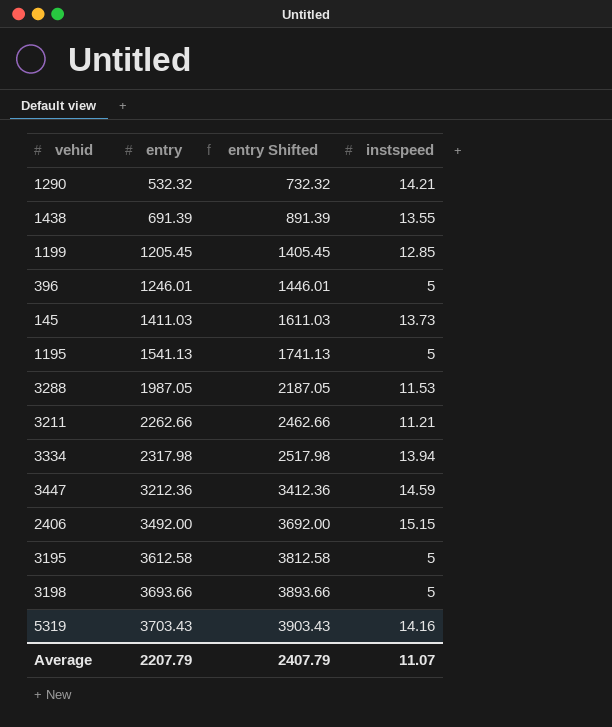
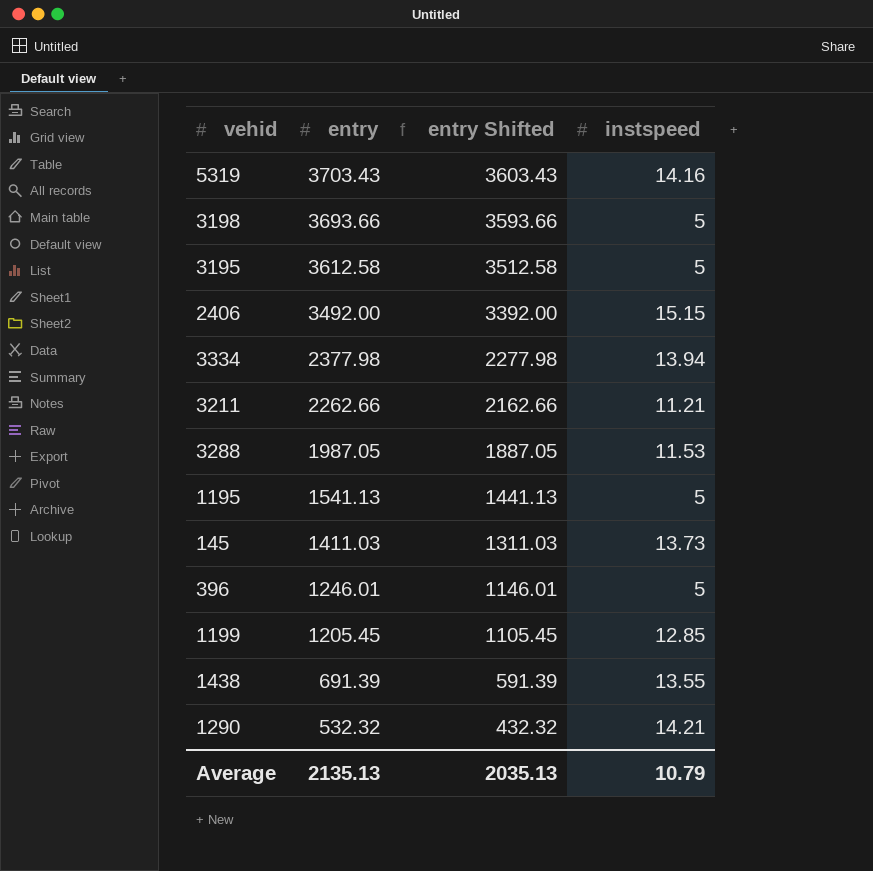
row order: entry ascending -> entry descending
column entry Shifted | formula: [entry] + 200 -> [entry] - 100
row 3447: 3212.36 | 3412.36 | 14.59 -> none
3334 | entry: 2317.98 -> 2377.98
Average | entry: 2207.79 -> 2135.13
Average | entry Shifted: 2407.79 -> 2035.13
Average | instspeed: 11.07 -> 10.79

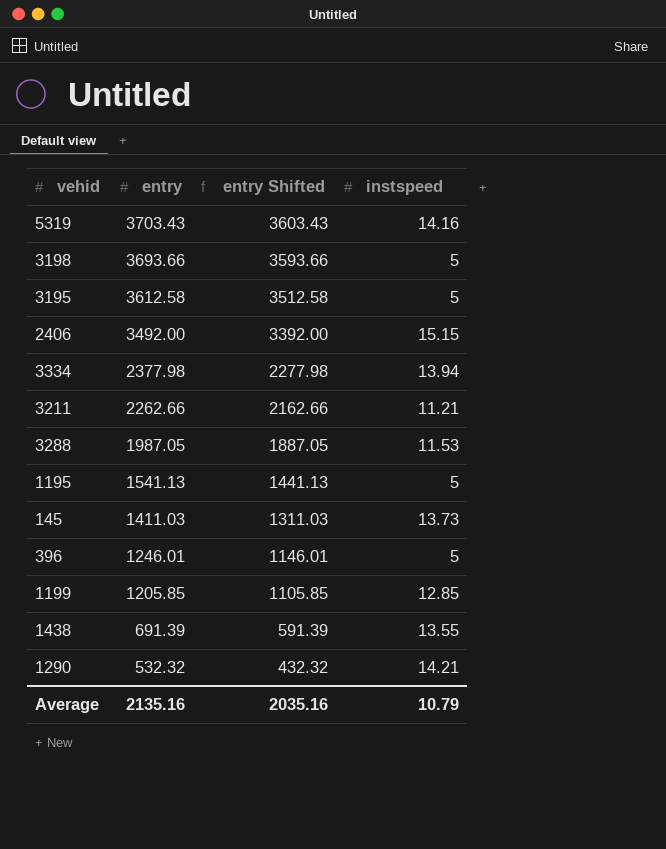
1199 | entry: 1205.45 -> 1205.85
1199 | entry Shifted: 1105.45 -> 1105.85
Average | entry: 2135.13 -> 2135.16
Average | entry Shifted: 2035.13 -> 2035.16

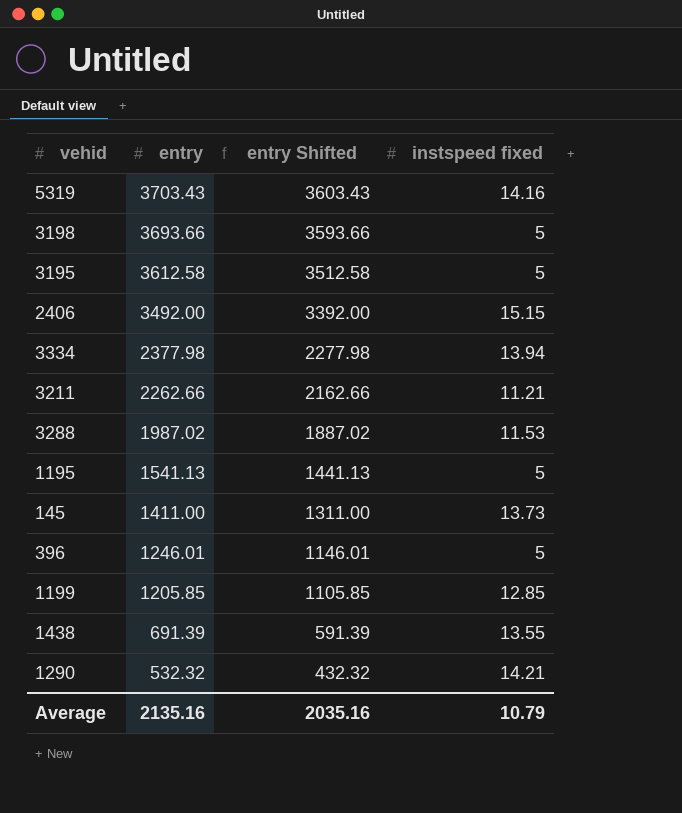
column name: instspeed -> instspeed fixed
3288 | entry: 1987.05 -> 1987.02
3288 | entry Shifted: 1887.05 -> 1887.02
145 | entry: 1411.03 -> 1411.00
145 | entry Shifted: 1311.03 -> 1311.00

